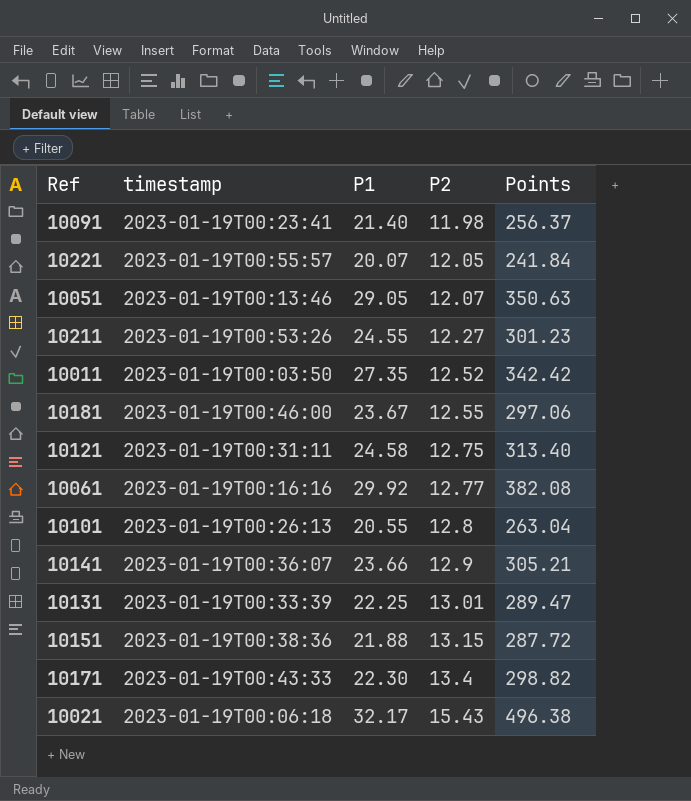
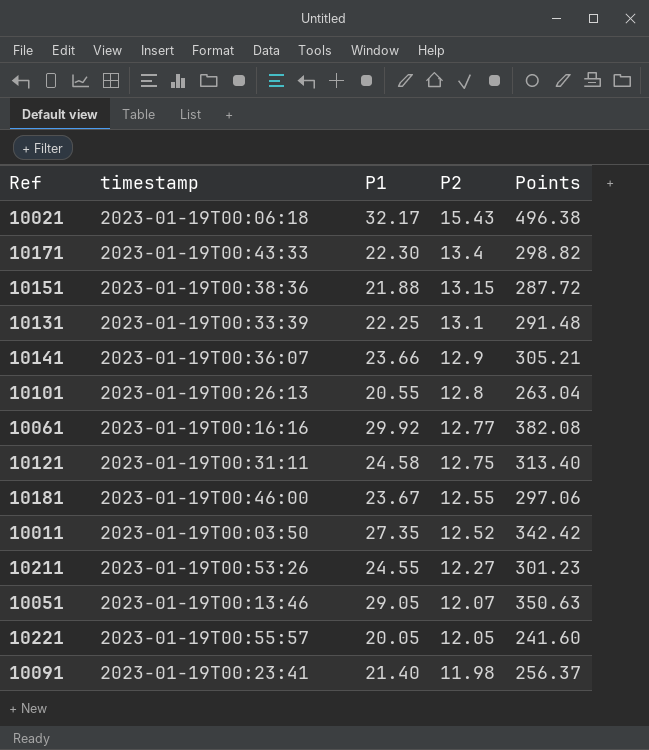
row order: P2 ascending -> P2 descending
10131 | P2: 13.01 -> 13.1
10131 | Points: 289.47 -> 291.48
10221 | P1: 20.07 -> 20.05
10221 | Points: 241.84 -> 241.60

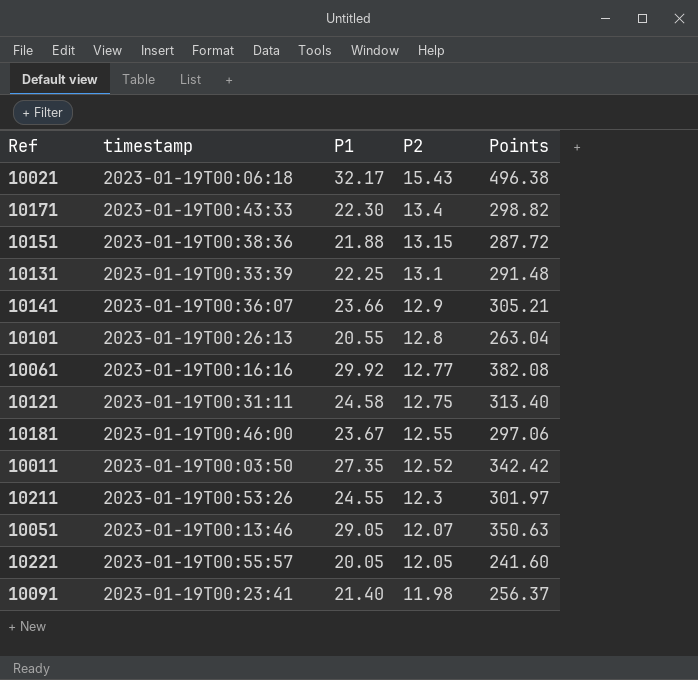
10211 | P2: 12.27 -> 12.3
10211 | Points: 301.23 -> 301.97

